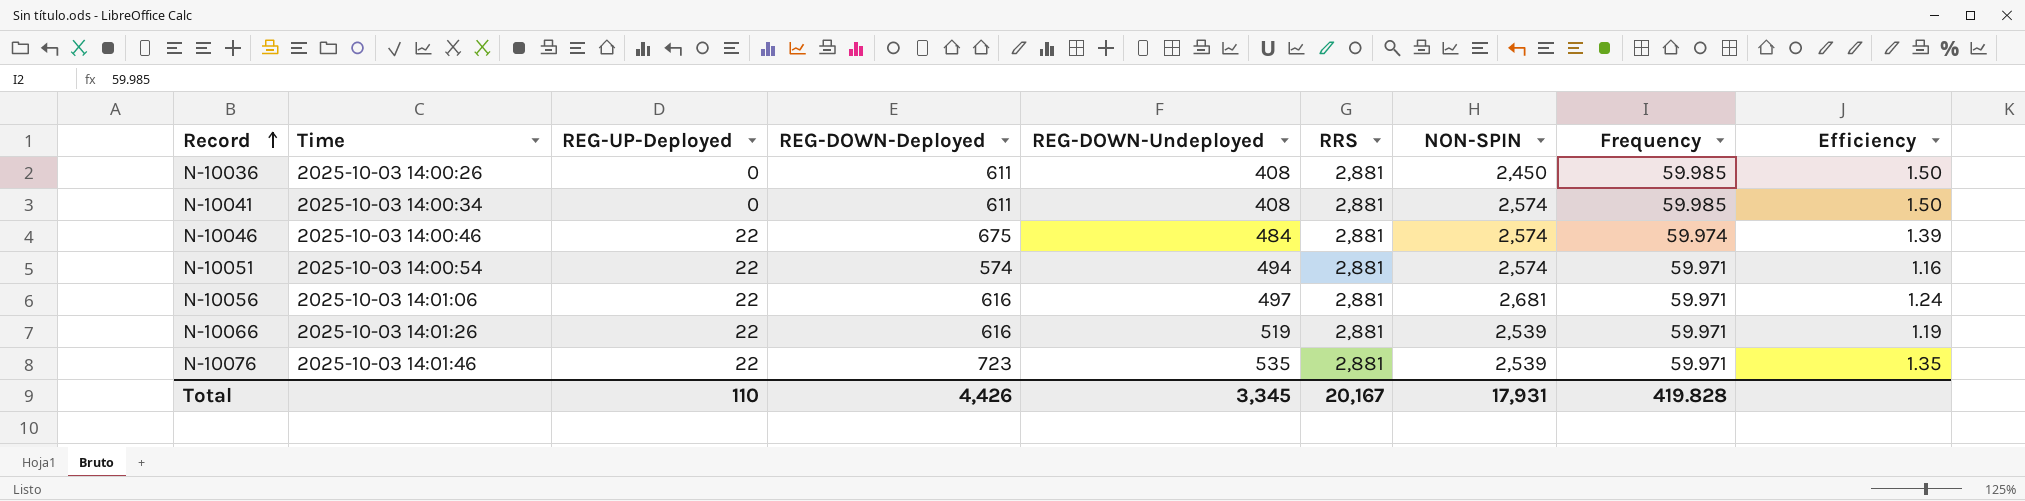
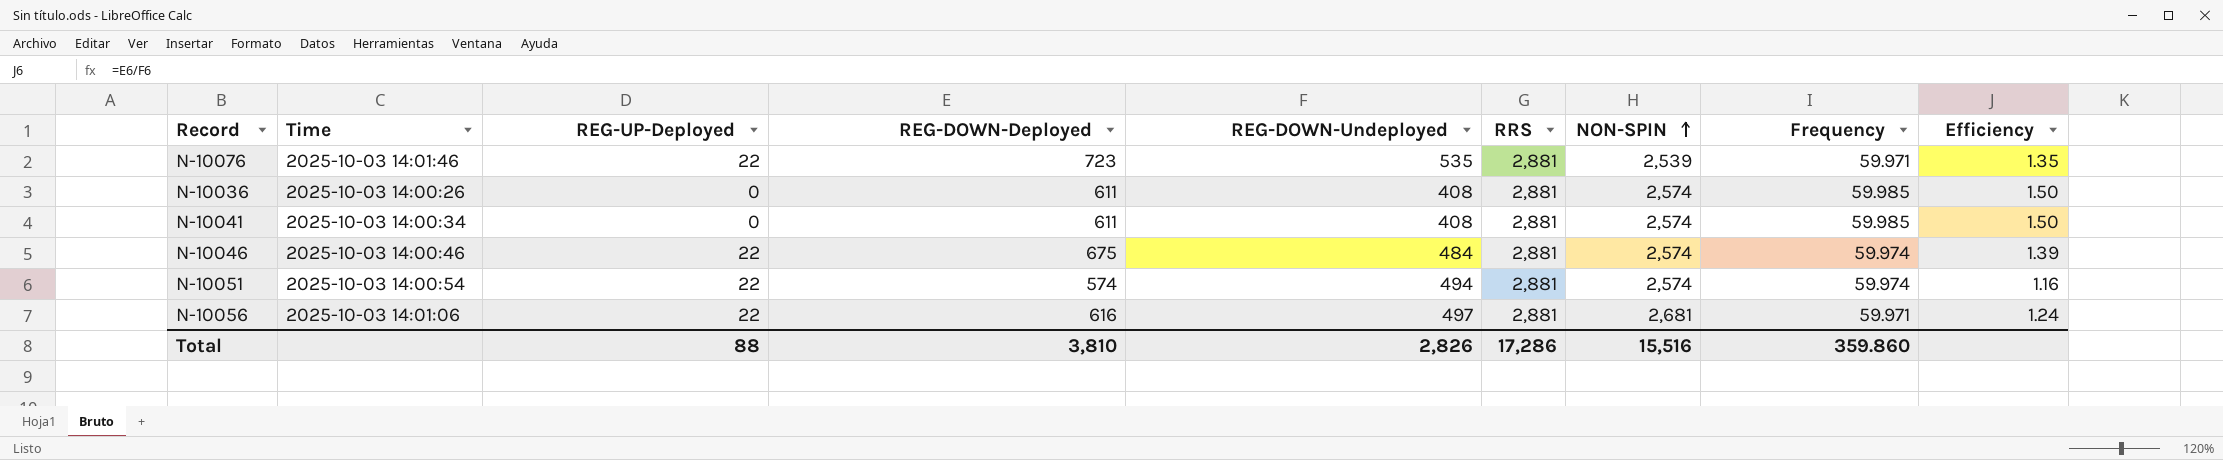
row order: Record ascending -> NON-SPIN ascending
row N-10066: 2025-10-03 14:01:26 | 22 | 616 | 519 | 2,881 | 2,539 | 59.971 | 1.19 -> none
N-10036 | NON-SPIN: 2,450 -> 2,574
N-10051 | Frequency: 59.971 -> 59.974
Total | REG-UP-Deployed: 110 -> 88
Total | REG-DOWN-Deployed: 4,426 -> 3,810
Total | REG-DOWN-Undeployed: 3,345 -> 2,826
Total | RRS: 20,167 -> 17,286
Total | NON-SPIN: 17,931 -> 15,516
Total | Frequency: 419.828 -> 359.860

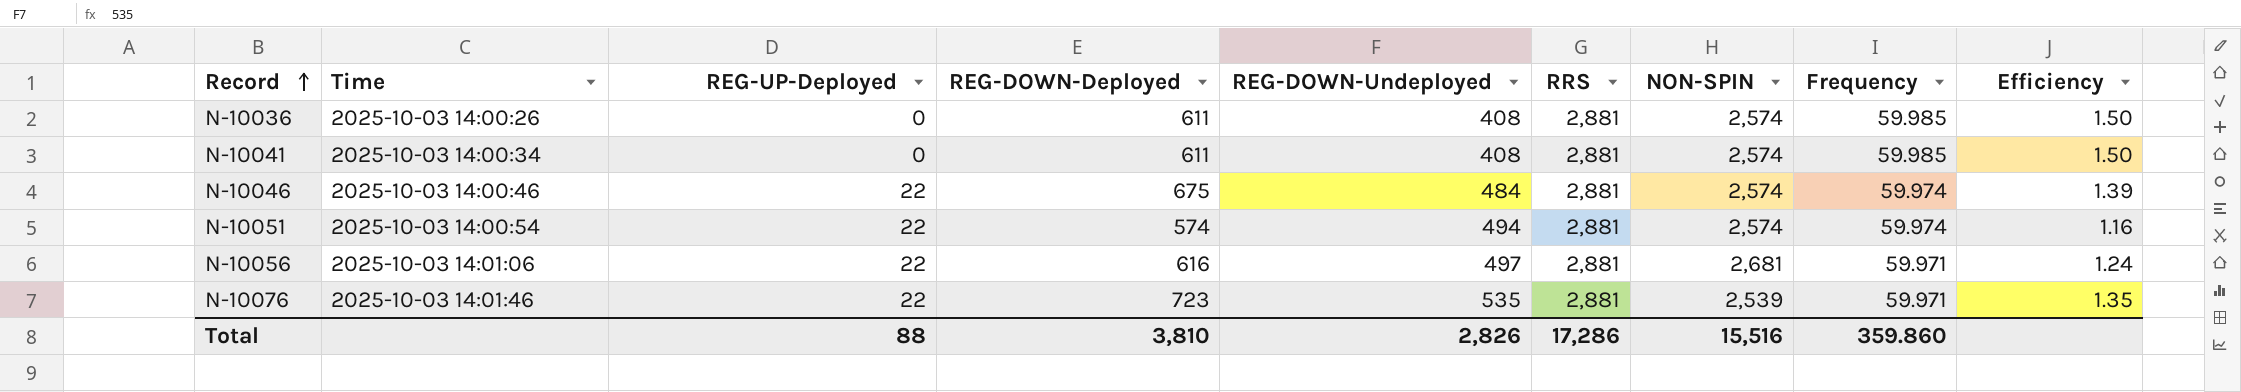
row order: NON-SPIN ascending -> Record ascending

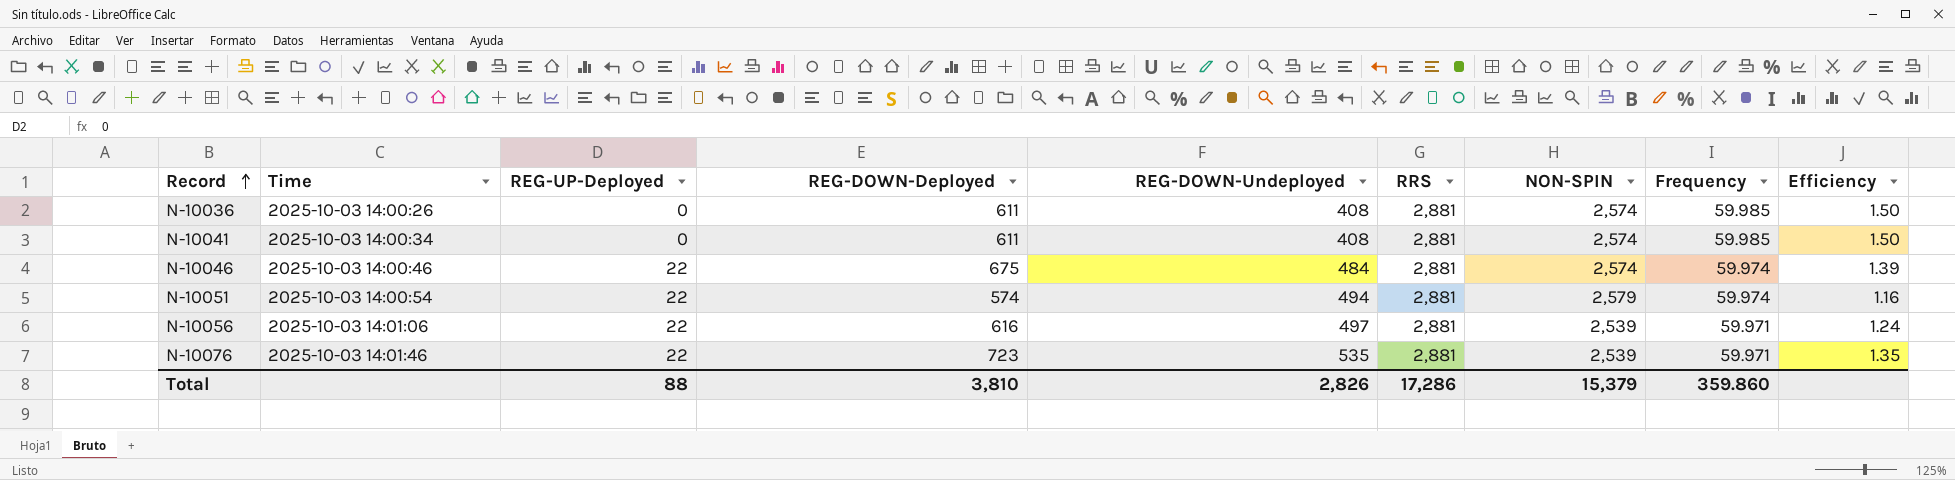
N-10051 | NON-SPIN: 2,574 -> 2,579
N-10056 | NON-SPIN: 2,681 -> 2,539
Total | NON-SPIN: 15,516 -> 15,379

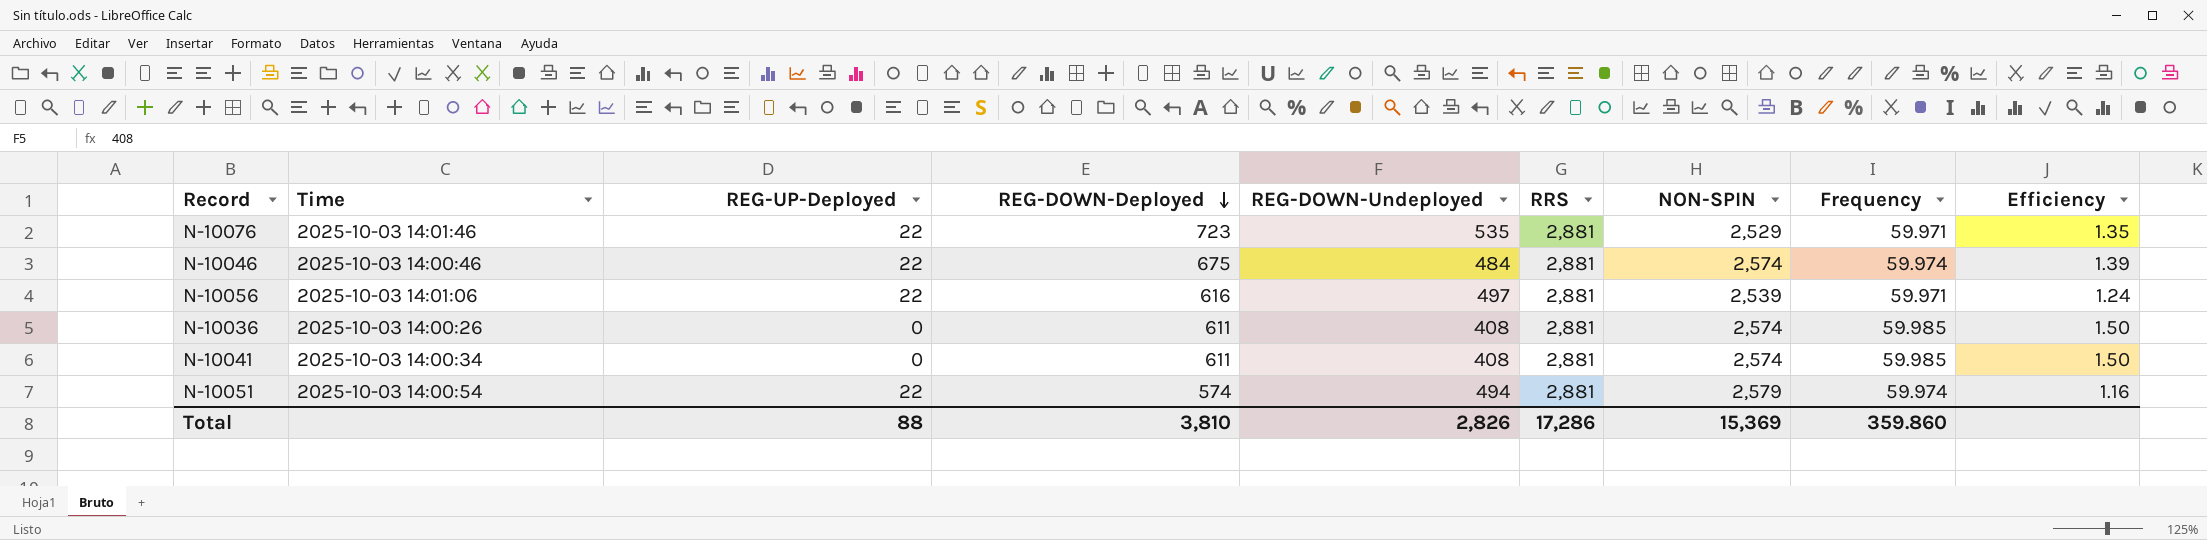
row order: Record ascending -> REG-DOWN-Deployed descending
N-10076 | NON-SPIN: 2,539 -> 2,529
Total | NON-SPIN: 15,379 -> 15,369

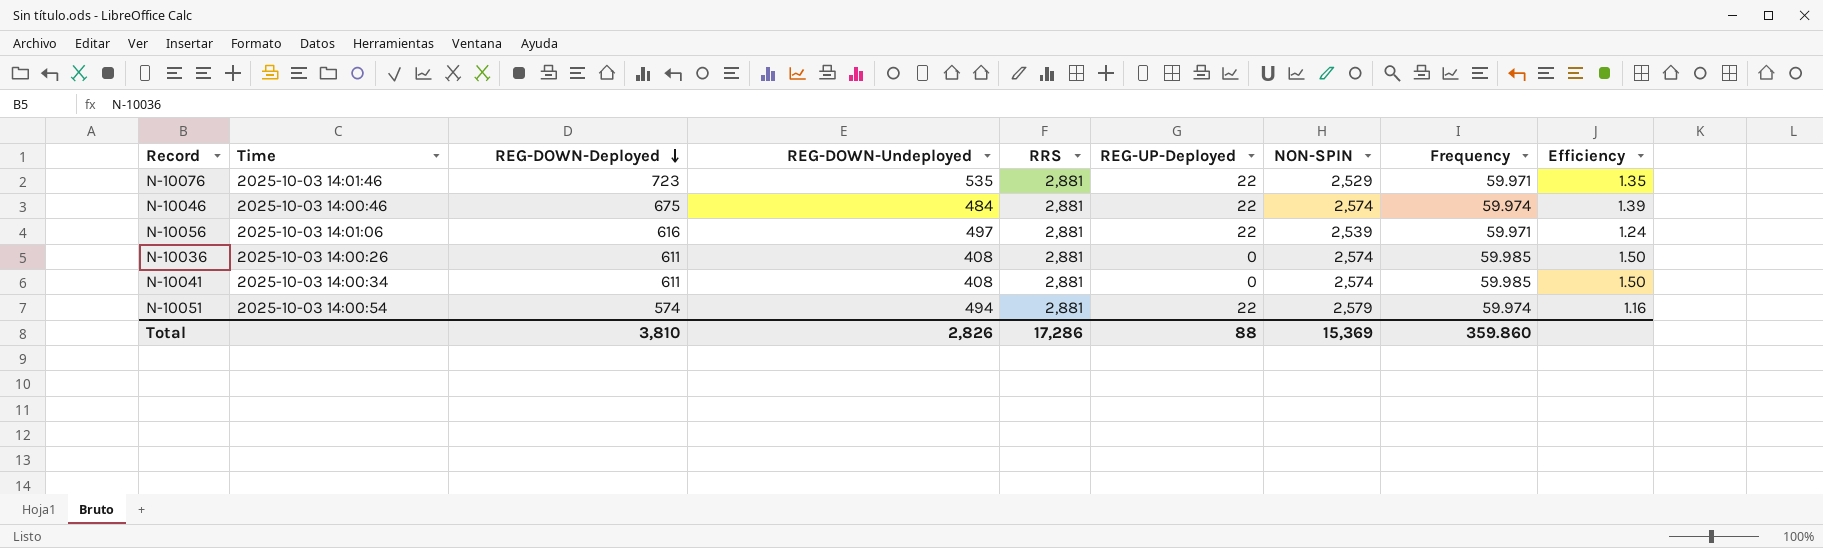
column REG-UP-Deployed | position: 3 -> 6

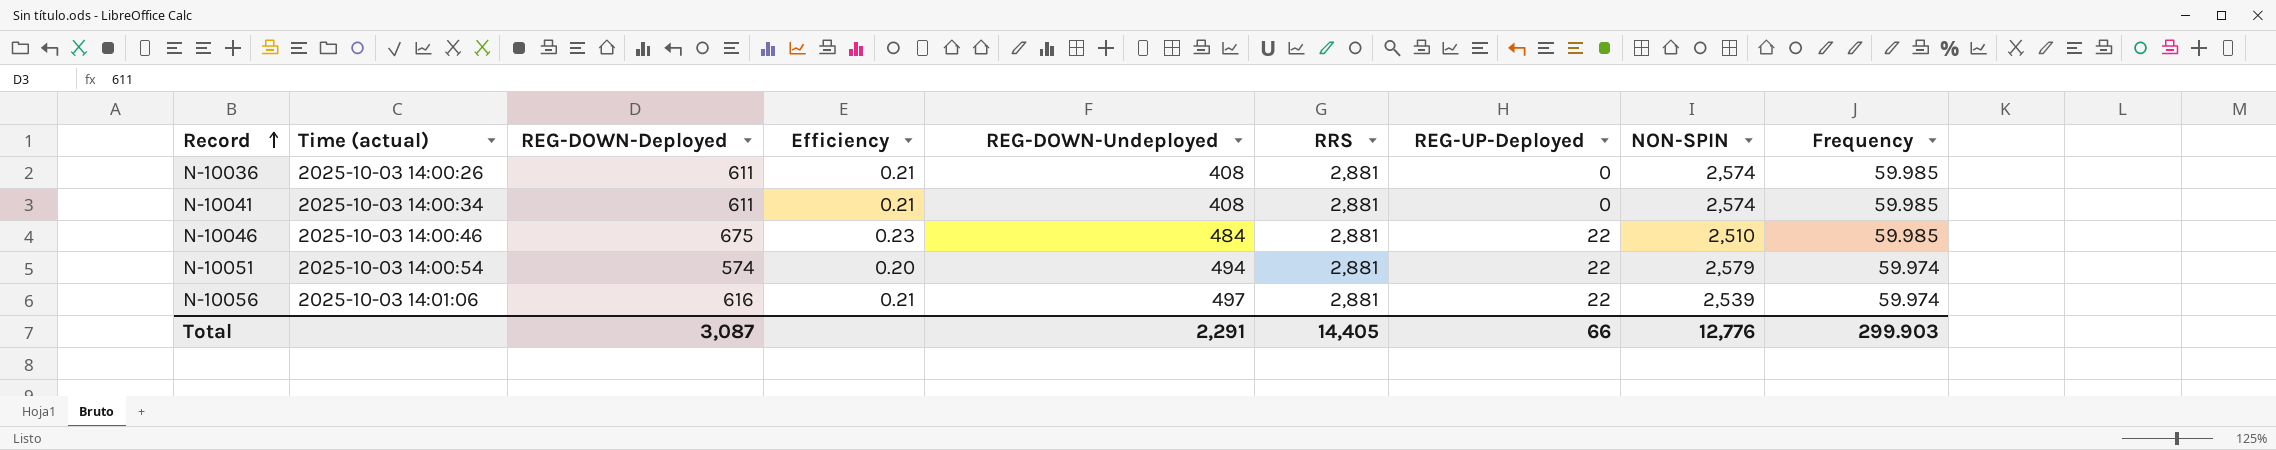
row order: REG-DOWN-Deployed descending -> Record ascending
column name: Time -> Time (actual)
column Efficiency | formula: [REG-DOWN-Deployed] / [REG-DOWN-Undeployed] -> [REG-DOWN-Deployed] / [RRS]
column Efficiency | position: 9 -> 4
row N-10076: 2025-10-03 14:01:46 | 723 | 535 | 2,881 | 22 | 2,529 | 59.971 | 1.35 -> none
N-10046 | NON-SPIN: 2,574 -> 2,510
N-10046 | Frequency: 59.974 -> 59.985
N-10056 | Frequency: 59.971 -> 59.974
Total | REG-DOWN-Deployed: 3,810 -> 3,087
Total | REG-DOWN-Undeployed: 2,826 -> 2,291
Total | RRS: 17,286 -> 14,405
Total | REG-UP-Deployed: 88 -> 66
Total | NON-SPIN: 15,369 -> 12,776
Total | Frequency: 359.860 -> 299.903

